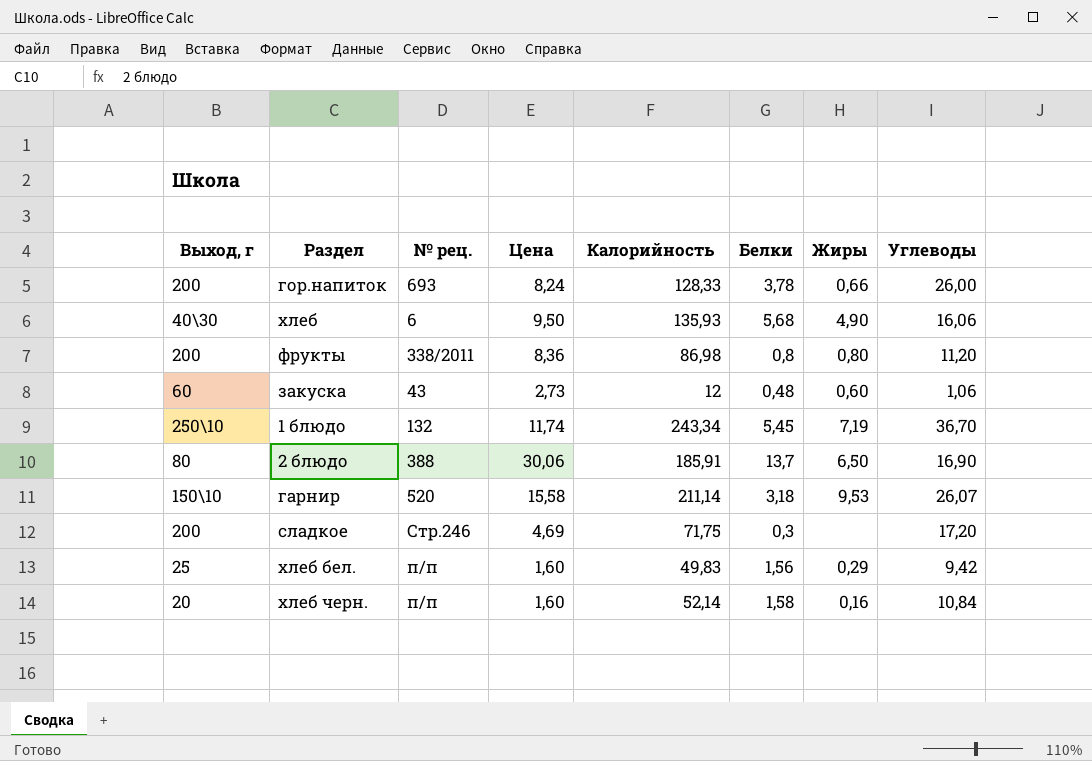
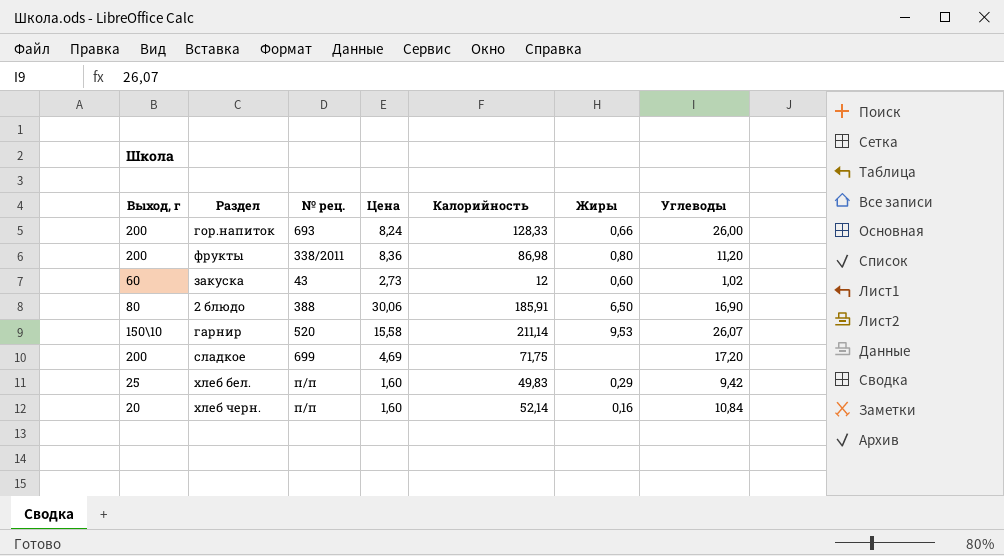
column Белки | position: 6 -> none
row хлеб: 40\30 | 6 | 9,50 | 135,93 | 5,68 | 4,90 | 16,06 -> none
row 1 блюдо: 250\10 | 132 | 11,74 | 243,34 | 5,45 | 7,19 | 36,70 -> none
закуска | Углеводы: 1,06 -> 1,02
сладкое | № рец.: Стр.246 -> 699

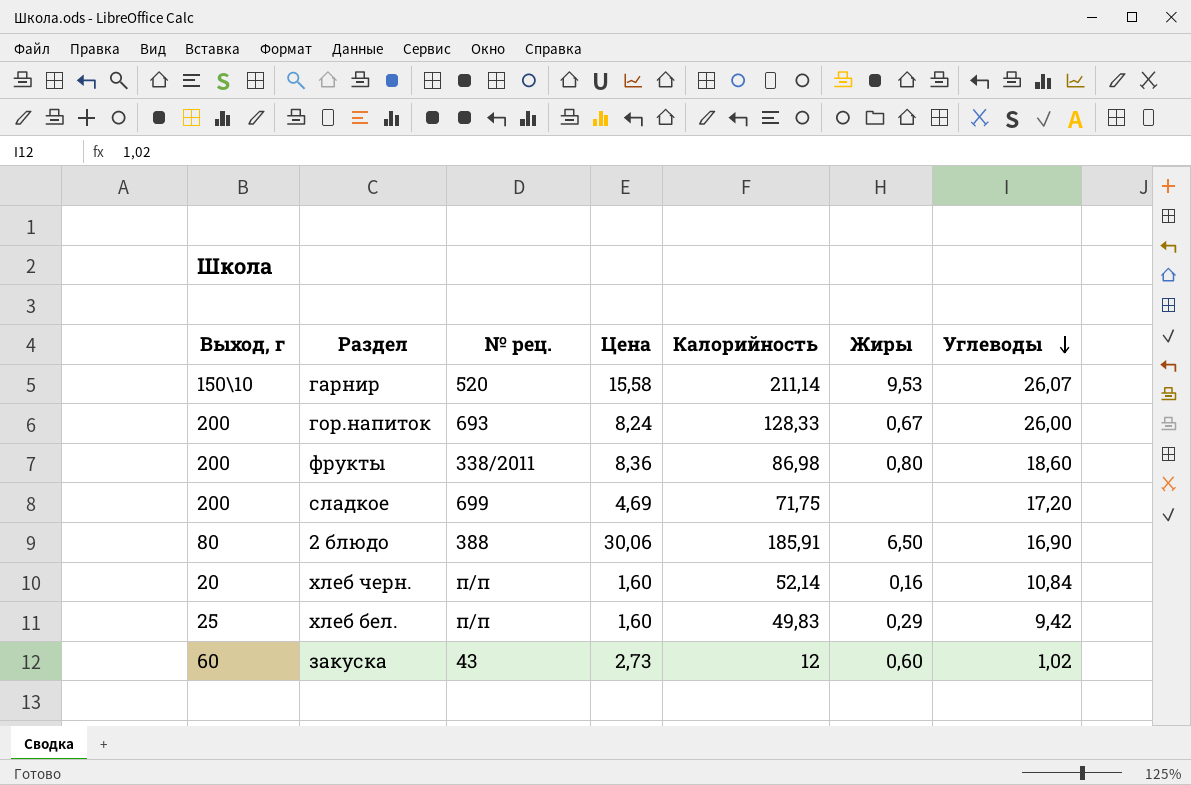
row order: none -> Углеводы descending
гор.напиток | Жиры: 0,66 -> 0,67
фрукты | Углеводы: 11,20 -> 18,60

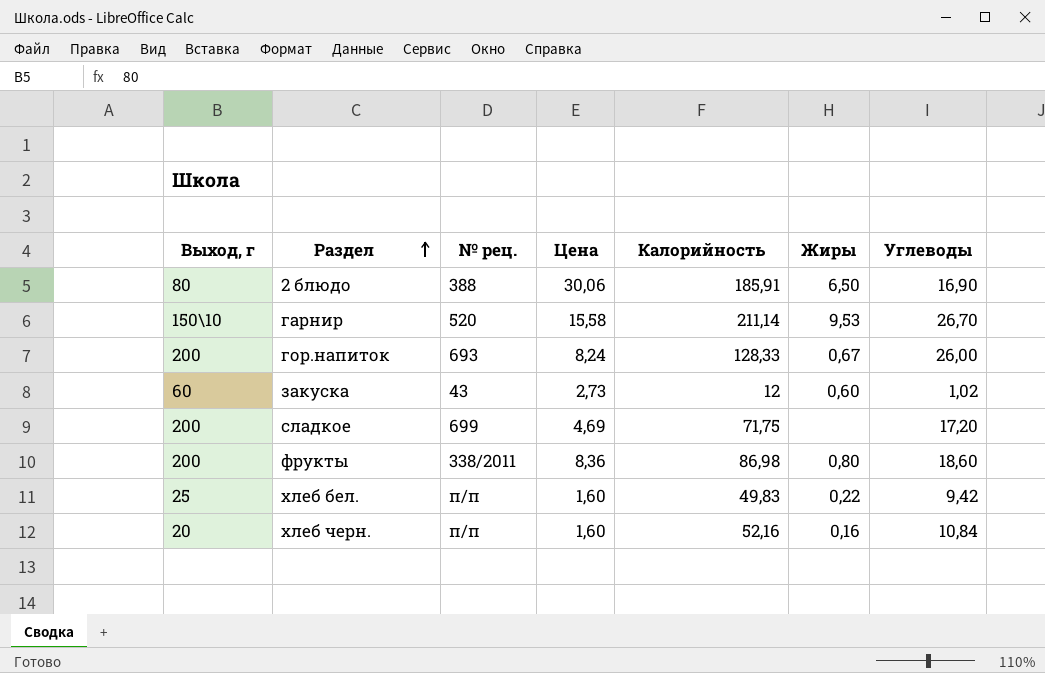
row order: Углеводы descending -> Раздел ascending
гарнир | Углеводы: 26,07 -> 26,70
хлеб бел. | Жиры: 0,29 -> 0,22
хлеб черн. | Калорийность: 52,14 -> 52,16

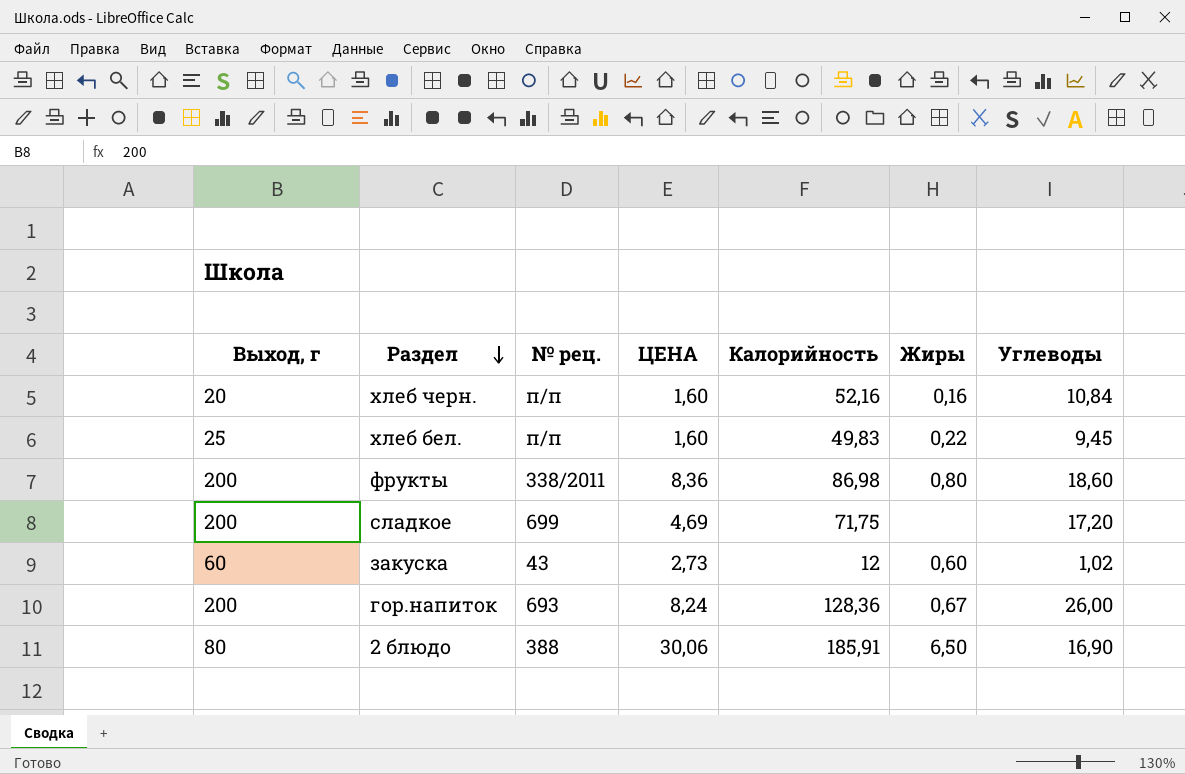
row order: Раздел ascending -> Раздел descending
column name: Цена -> ЦЕНА
row гарнир: 150\10 | 520 | 15,58 | 211,14 | 9,53 | 26,70 -> none
хлеб бел. | Углеводы: 9,42 -> 9,45
гор.напиток | Калорийность: 128,33 -> 128,36

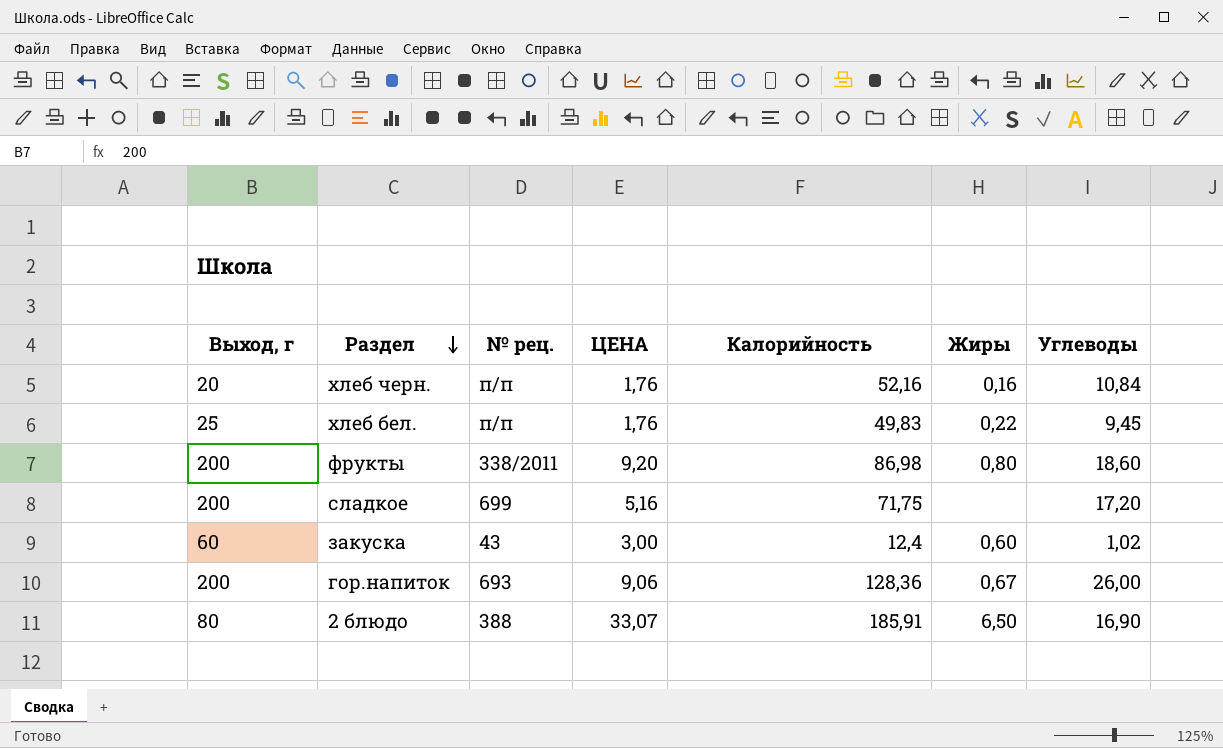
хлеб черн. | ЦЕНА: 1,60 -> 1,76
хлеб бел. | ЦЕНА: 1,60 -> 1,76
фрукты | ЦЕНА: 8,36 -> 9,20
сладкое | ЦЕНА: 4,69 -> 5,16
закуска | ЦЕНА: 2,73 -> 3,00
закуска | Калорийность: 12 -> 12,4
гор.напиток | ЦЕНА: 8,24 -> 9,06
2 блюдо | ЦЕНА: 30,06 -> 33,07

